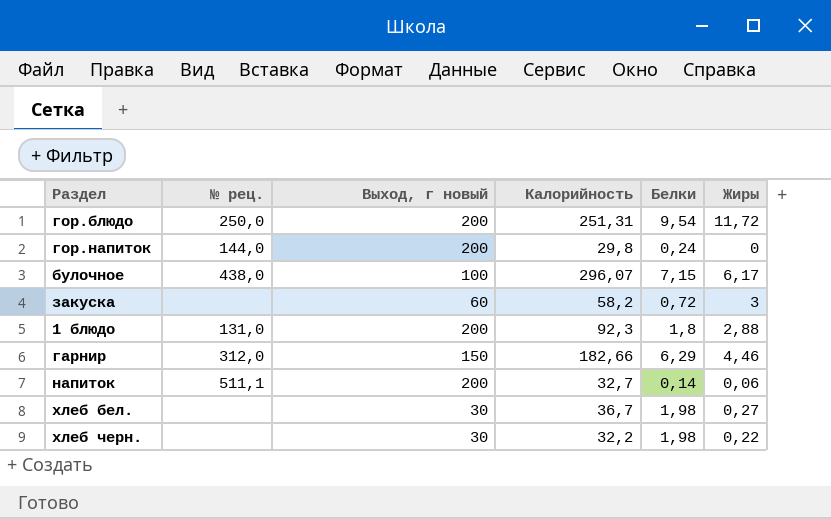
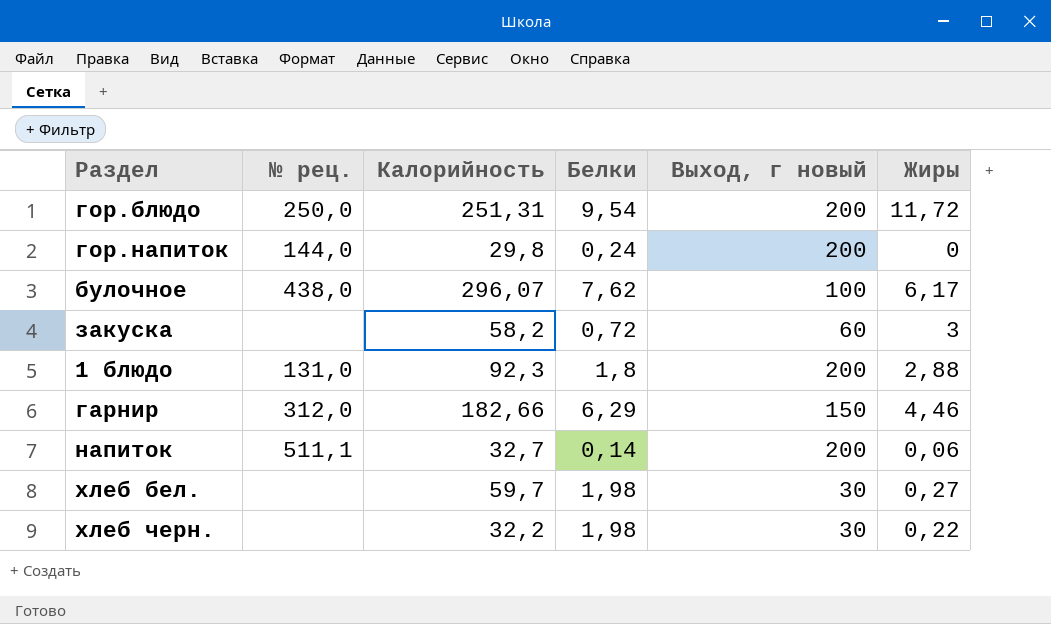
column Выход, г новый | position: 3 -> 5
булочное | Белки: 7,15 -> 7,62
хлеб бел. | Калорийность: 36,7 -> 59,7

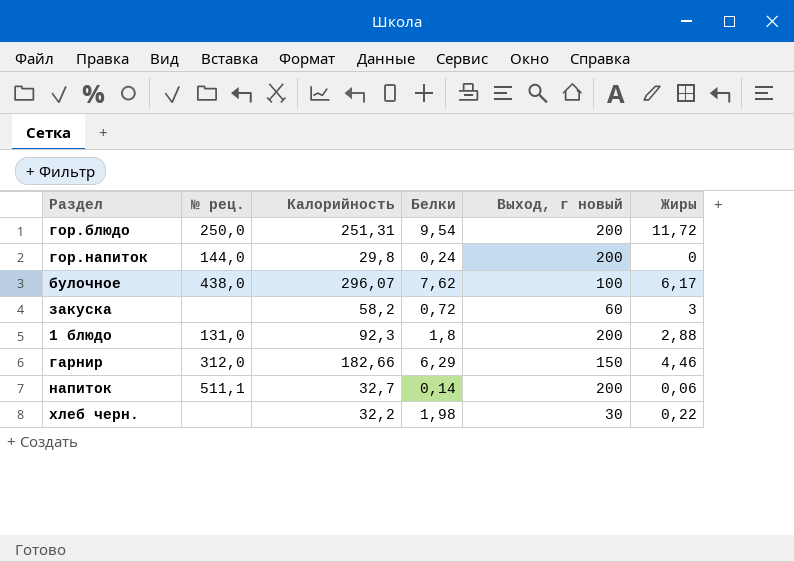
row хлеб бел.: none | 59,7 | 1,98 | 30 | 0,27 -> none

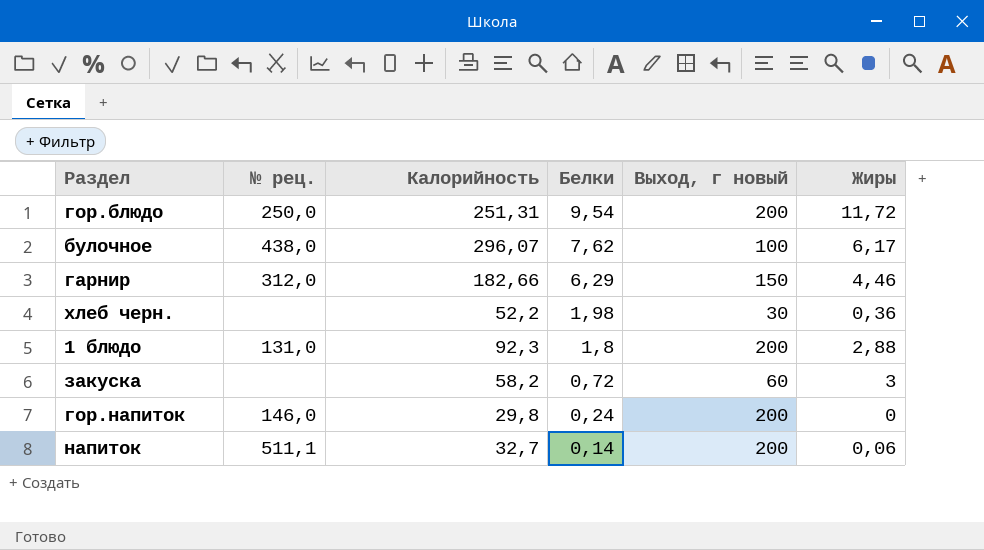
row order: none -> Белки descending
хлеб черн. | Калорийность: 32,2 -> 52,2
хлеб черн. | Жиры: 0,22 -> 0,36
гор.напиток | № рец.: 144,0 -> 146,0

